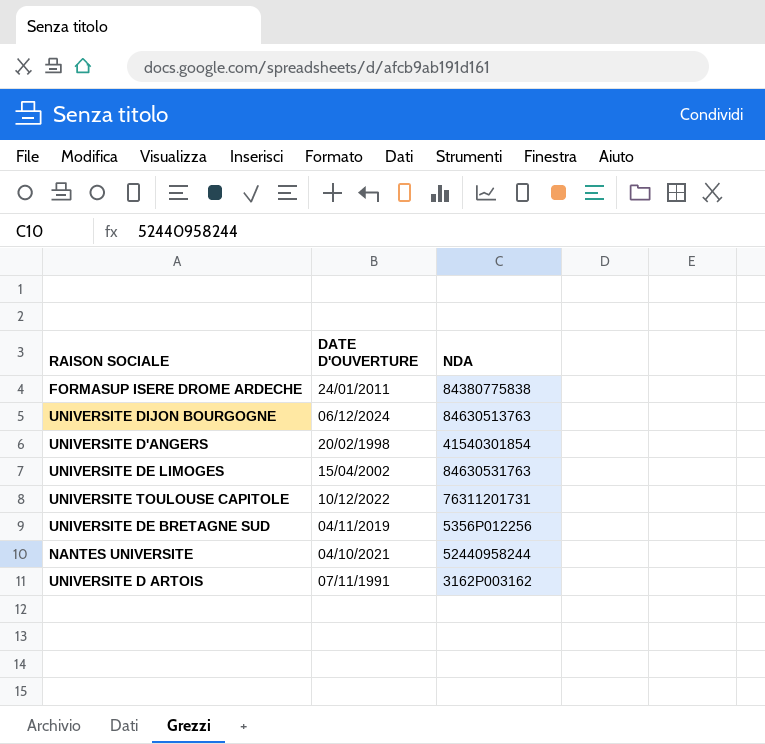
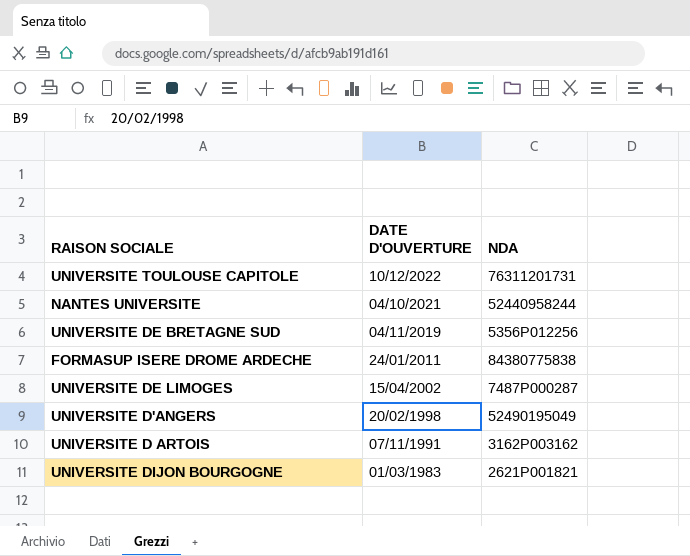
row order: none -> DATE D'OUVERTURE descending
UNIVERSITE DE LIMOGES | NDA: 84630531763 -> 7487P000287
UNIVERSITE D'ANGERS | NDA: 41540301854 -> 52490195049
UNIVERSITE DIJON BOURGOGNE | DATE D'OUVERTURE: 06/12/2024 -> 01/03/1983
UNIVERSITE DIJON BOURGOGNE | NDA: 84630513763 -> 2621P001821

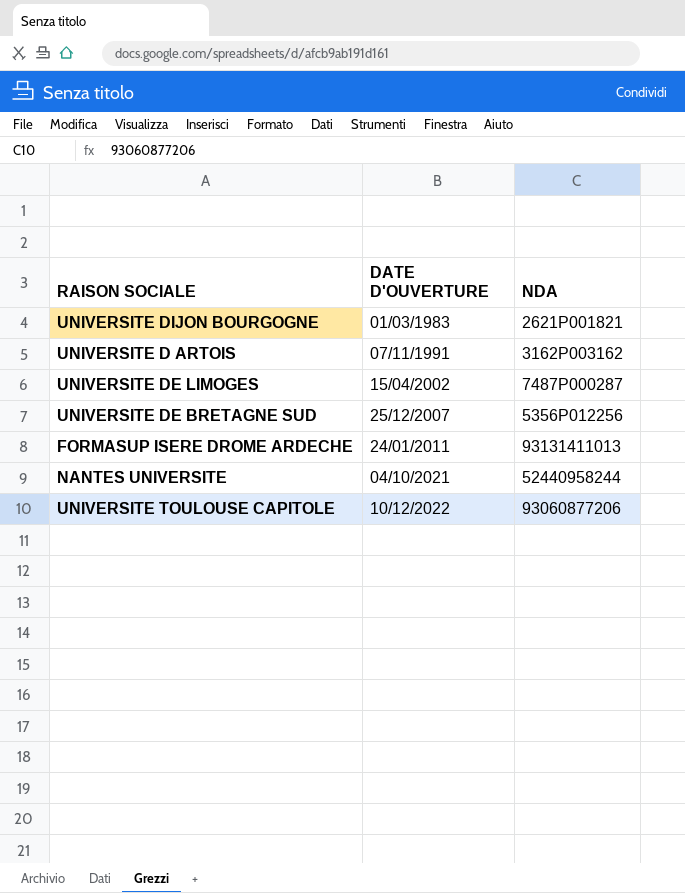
row order: DATE D'OUVERTURE descending -> DATE D'OUVERTURE ascending
row UNIVERSITE D'ANGERS: 20/02/1998 | 52490195049 -> none
UNIVERSITE DE BRETAGNE SUD | DATE D'OUVERTURE: 04/11/2019 -> 25/12/2007
FORMASUP ISERE DROME ARDECHE | NDA: 84380775838 -> 93131411013
UNIVERSITE TOULOUSE CAPITOLE | NDA: 76311201731 -> 93060877206

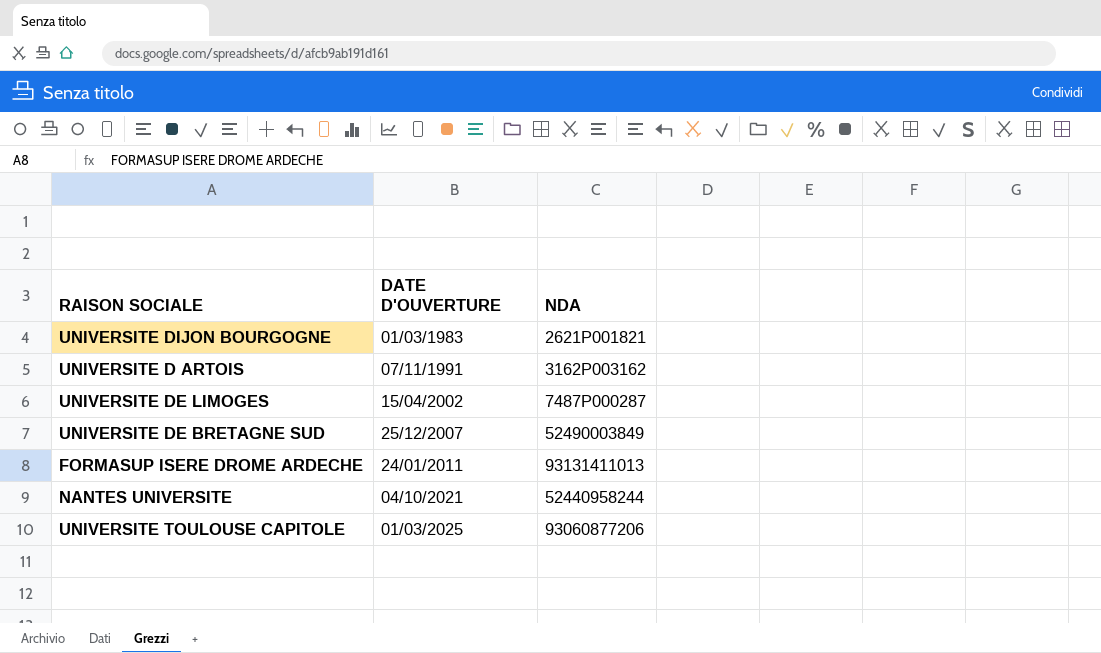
UNIVERSITE DE BRETAGNE SUD | NDA: 5356P012256 -> 52490003849
UNIVERSITE TOULOUSE CAPITOLE | DATE D'OUVERTURE: 10/12/2022 -> 01/03/2025

